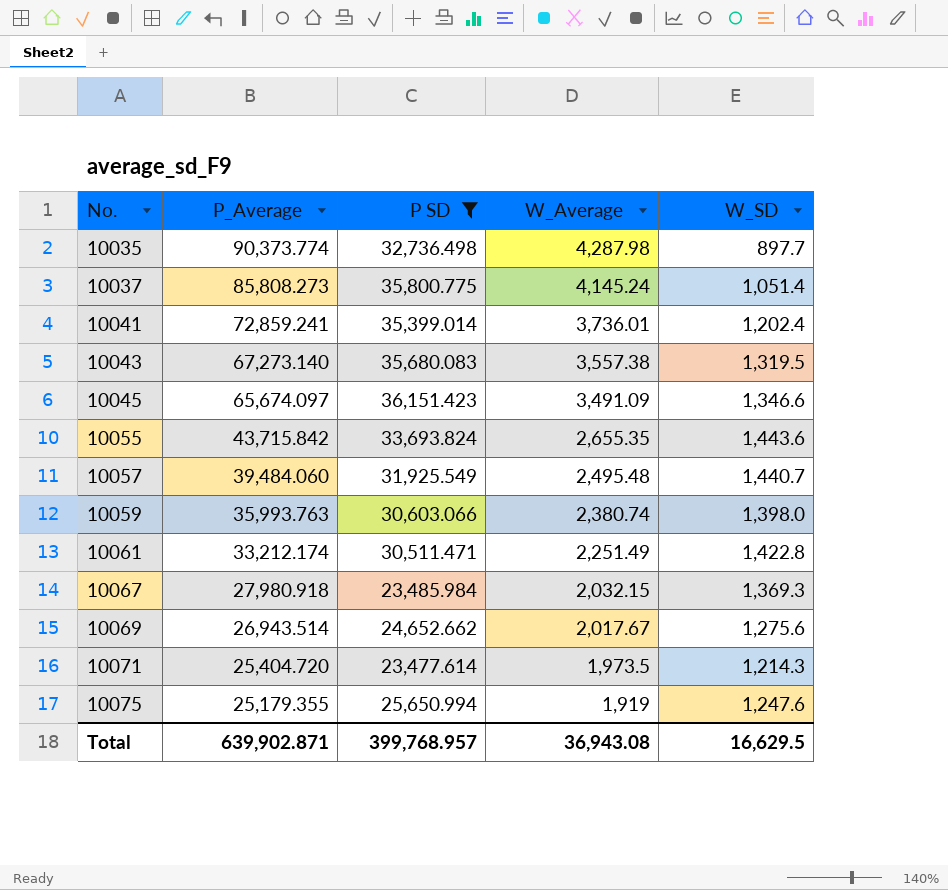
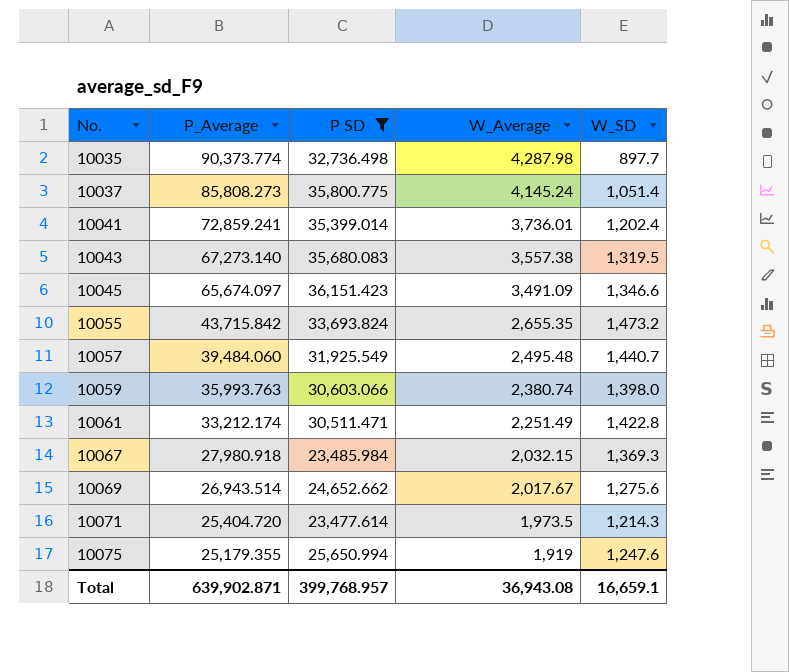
10055 | W_SD: 1,443.6 -> 1,473.2
Total | W_SD: 16,629.5 -> 16,659.1

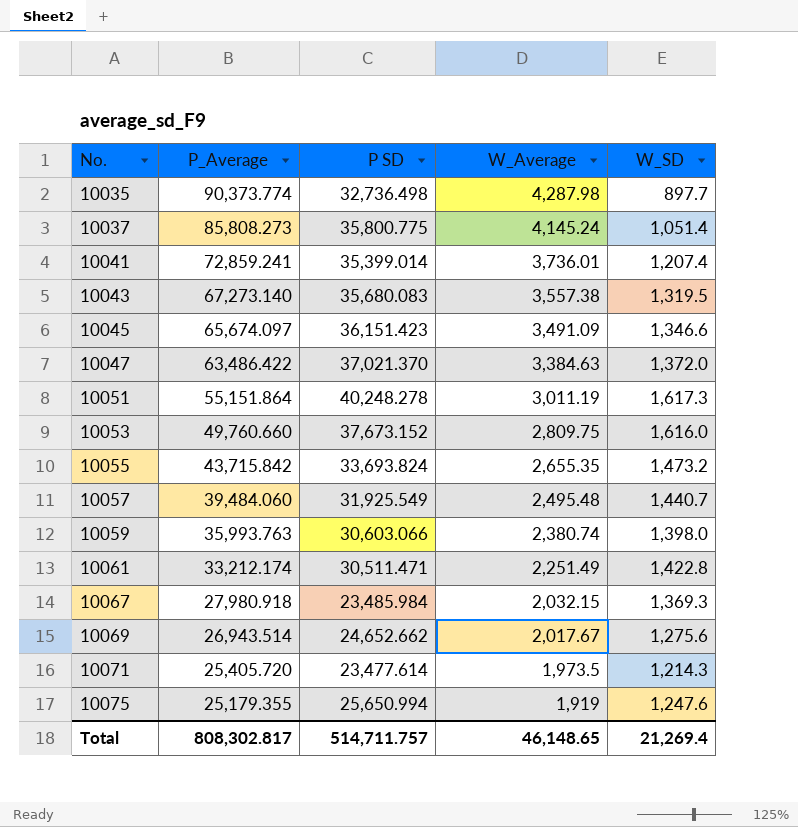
filter: P SD <= 36,151.423 -> none
10041 | W_SD: 1,202.4 -> 1,207.4
10071 | P_Average: 25,404.720 -> 25,405.720
Total | P_Average: 639,902.871 -> 808,302.817
Total | P SD: 399,768.957 -> 514,711.757
Total | W_Average: 36,943.08 -> 46,148.65
Total | W_SD: 16,659.1 -> 21,269.4

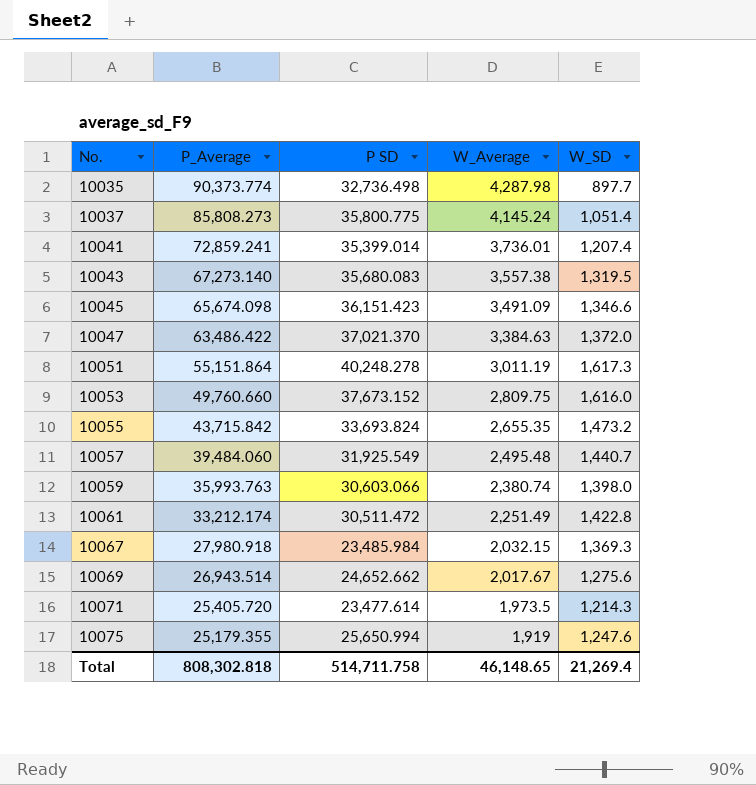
10045 | P_Average: 65,674.097 -> 65,674.098
10061 | P SD: 30,511.471 -> 30,511.472
Total | P_Average: 808,302.817 -> 808,302.818
Total | P SD: 514,711.757 -> 514,711.758

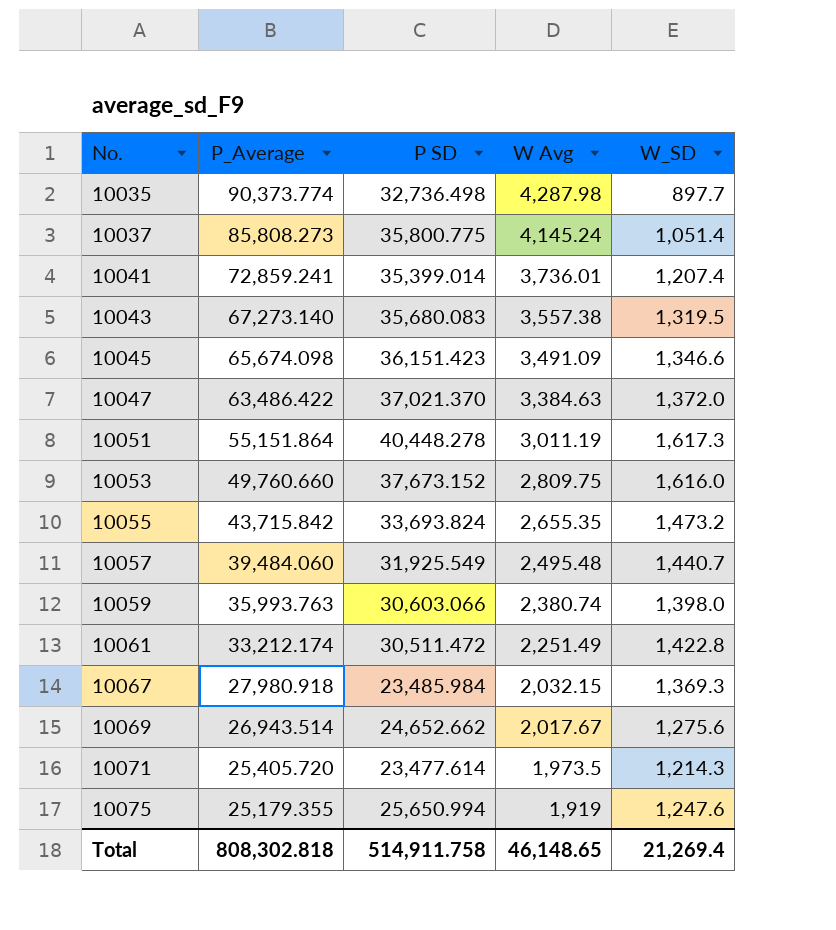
column name: W_Average -> W Avg
10051 | P SD: 40,248.278 -> 40,448.278
Total | P SD: 514,711.758 -> 514,911.758

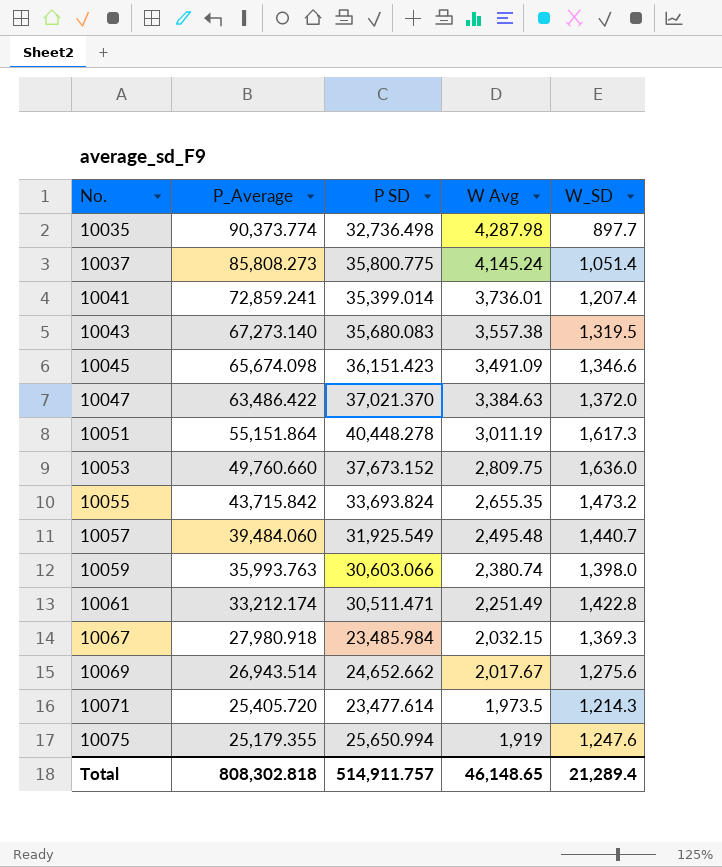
10053 | W_SD: 1,616.0 -> 1,636.0
10061 | P SD: 30,511.472 -> 30,511.471
Total | P SD: 514,911.758 -> 514,911.757
Total | W_SD: 21,269.4 -> 21,289.4

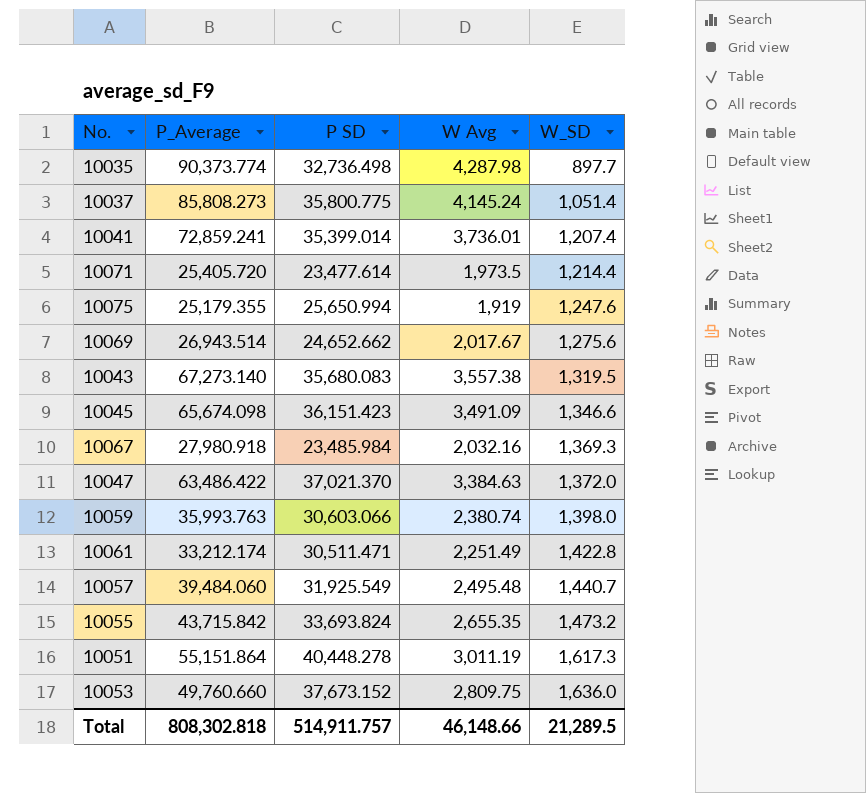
row order: No. ascending -> W_SD ascending
10071 | W_SD: 1,214.3 -> 1,214.4
10067 | W Avg: 2,032.15 -> 2,032.16
Total | W Avg: 46,148.65 -> 46,148.66
Total | W_SD: 21,289.4 -> 21,289.5

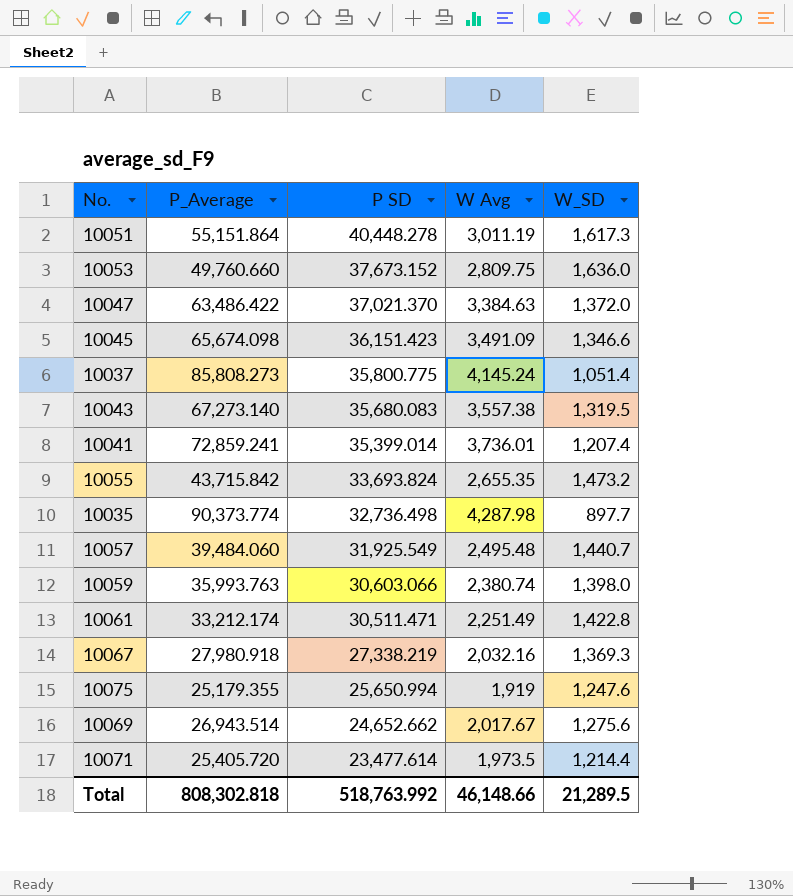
row order: W_SD ascending -> P SD descending
10067 | P SD: 23,485.984 -> 27,338.219
Total | P SD: 514,911.757 -> 518,763.992

